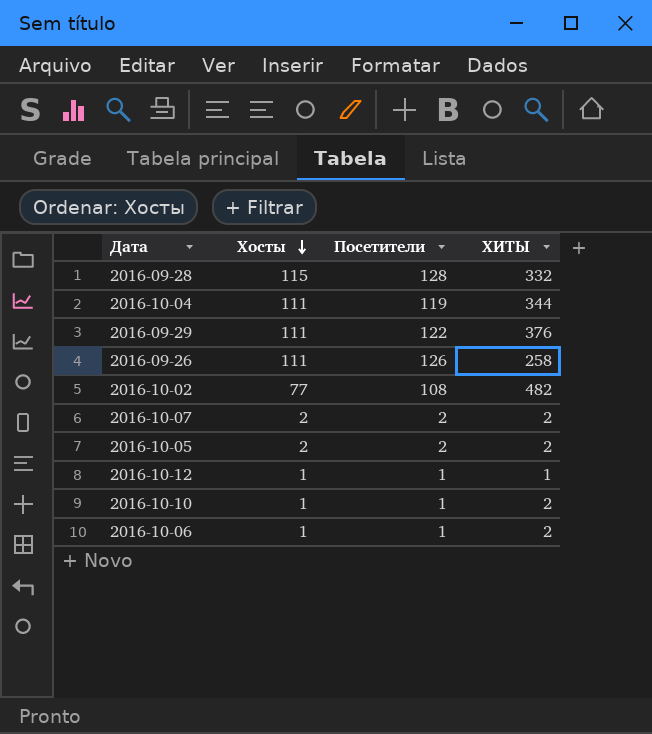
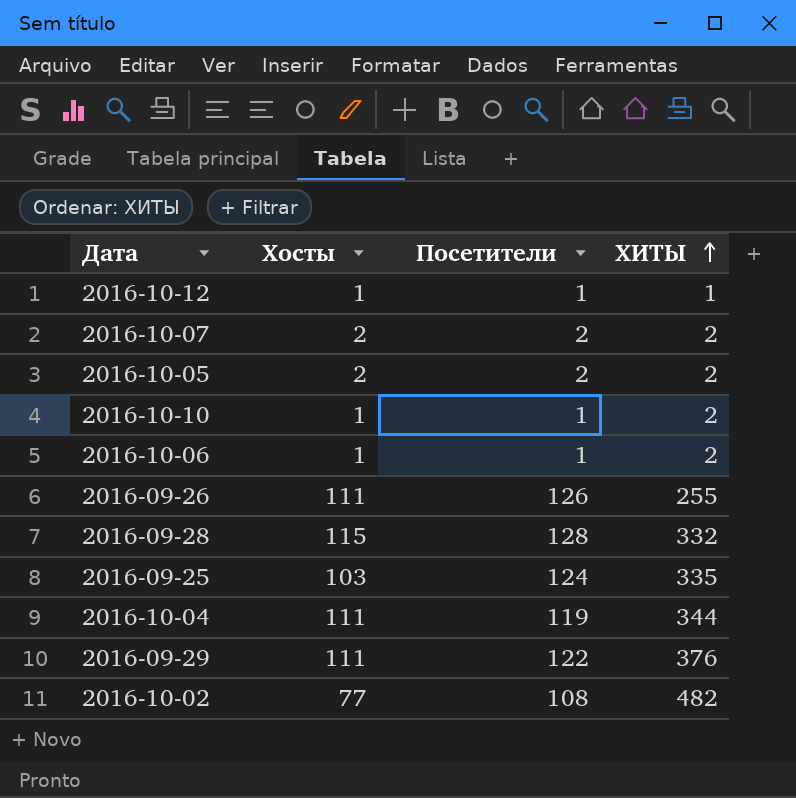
row order: Хосты descending -> ХИТЫ ascending
2016-09-26 | ХИТЫ: 258 -> 255
row 2016-09-25: none -> 103 | 124 | 335

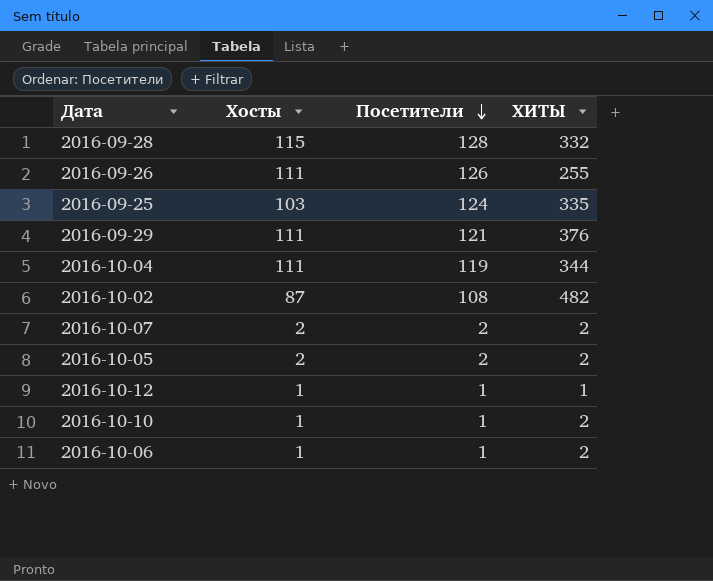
row order: ХИТЫ ascending -> Посетители descending
2016-09-29 | Посетители: 122 -> 121
2016-10-02 | Хосты: 77 -> 87

